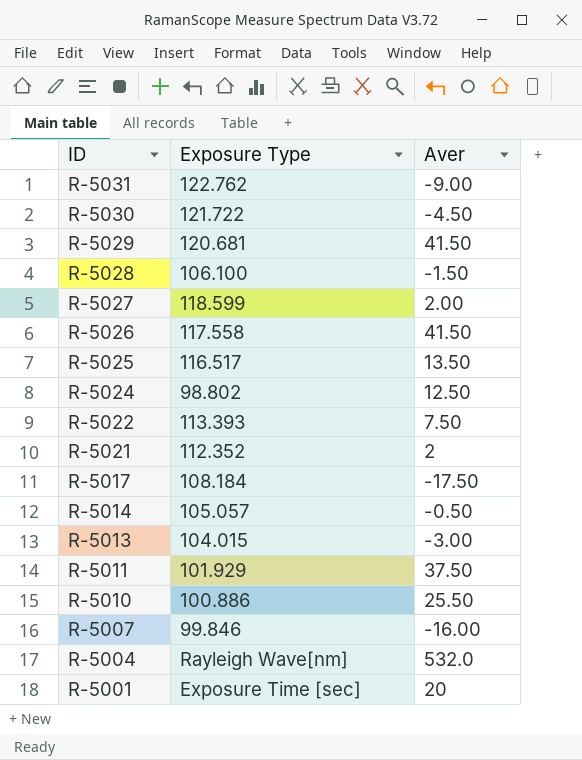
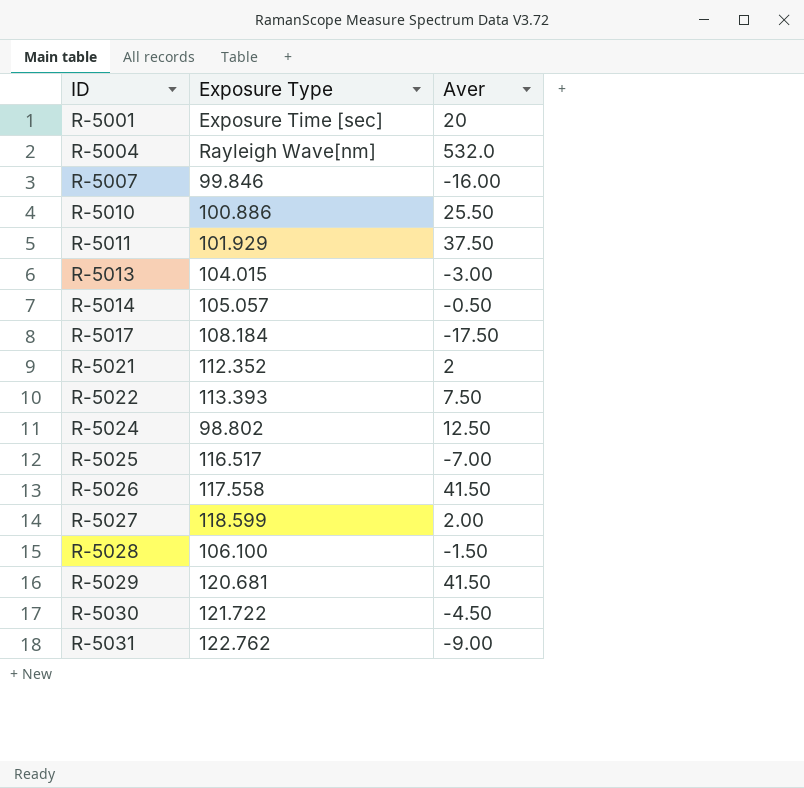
row order: ID descending -> ID ascending
R-5025 | Aver: 13.50 -> -7.00

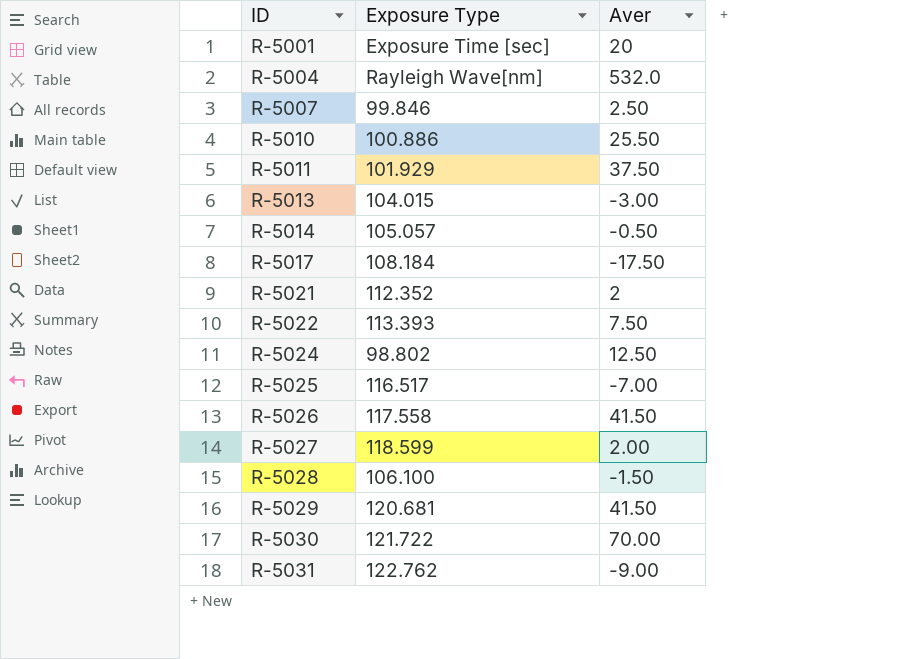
R-5007 | Aver: -16.00 -> 2.50
R-5030 | Aver: -4.50 -> 70.00

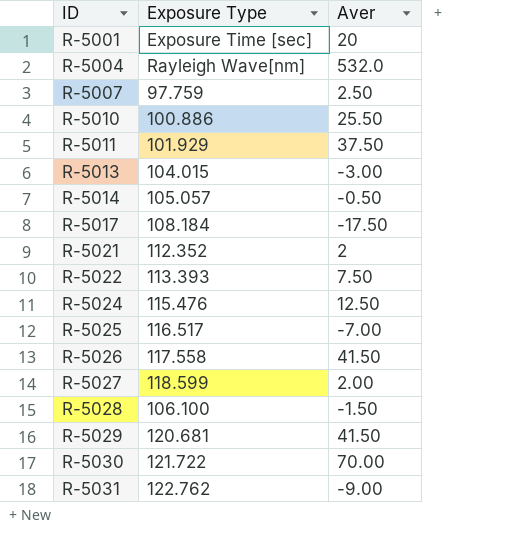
R-5007 | Exposure Type: 99.846 -> 97.759
R-5024 | Exposure Type: 98.802 -> 115.476

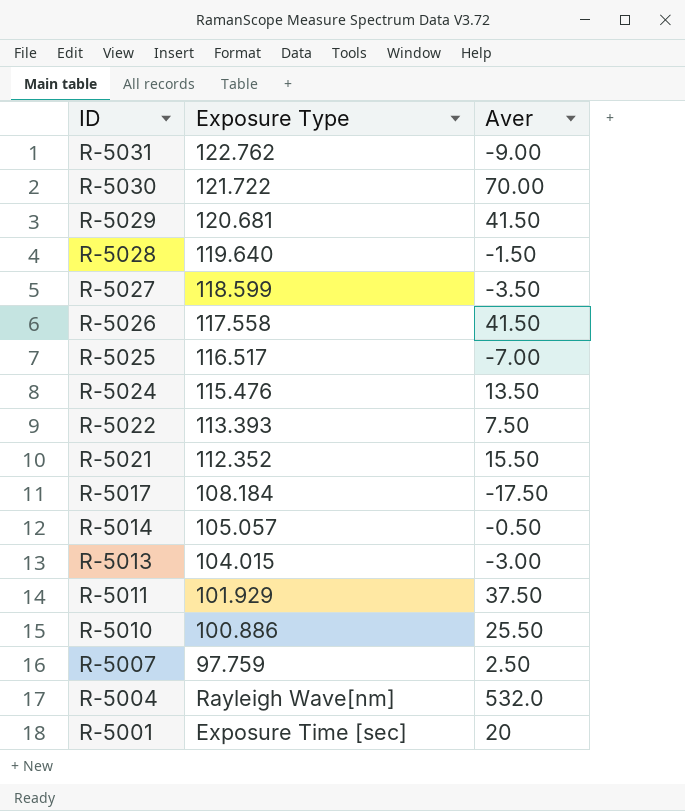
row order: ID ascending -> ID descending
R-5028 | Exposure Type: 106.100 -> 119.640
R-5027 | Aver: 2.00 -> -3.50
R-5024 | Aver: 12.50 -> 13.50
R-5021 | Aver: 2 -> 15.50

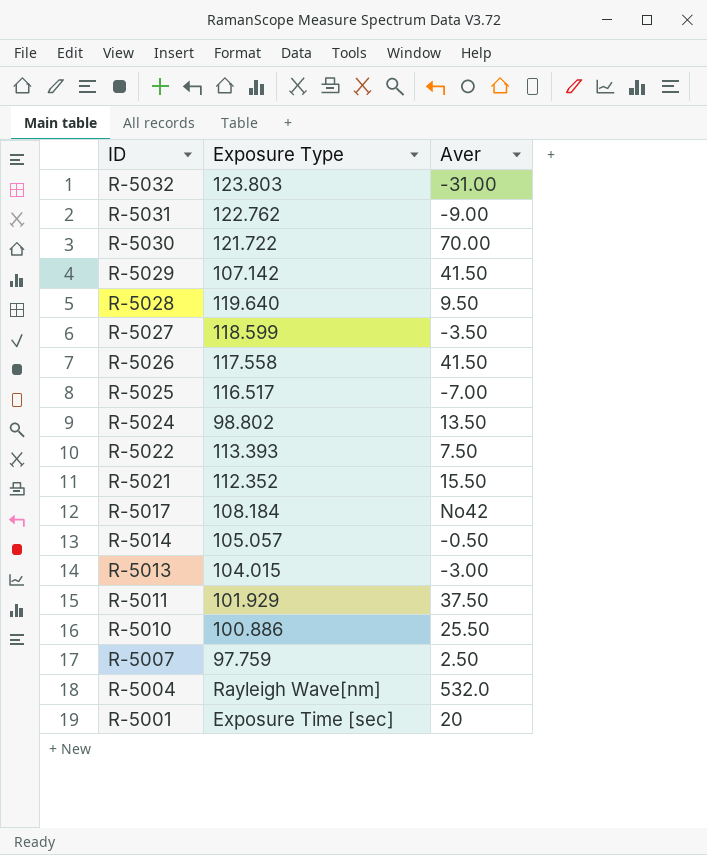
row R-5032: none -> 123.803 | -31.00
R-5029 | Exposure Type: 120.681 -> 107.142
R-5028 | Aver: -1.50 -> 9.50
R-5024 | Exposure Type: 115.476 -> 98.802
R-5017 | Aver: -17.50 -> No42

